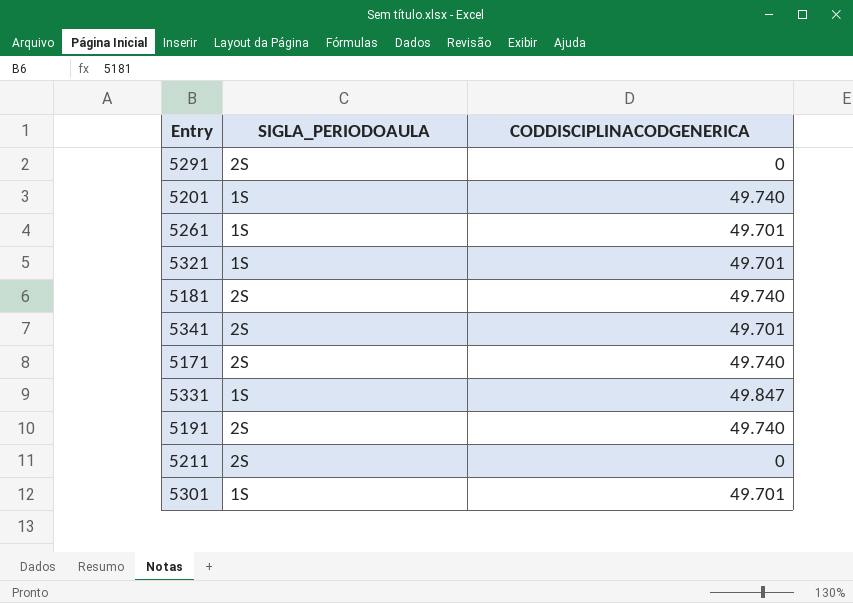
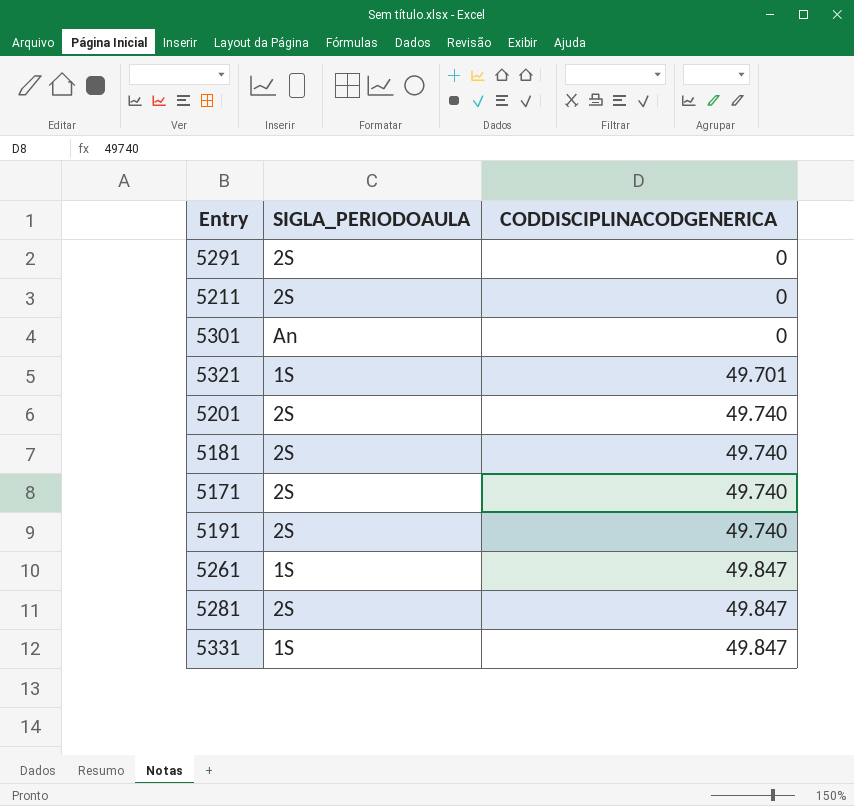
row order: none -> CODDISCIPLINACODGENERICA ascending
row 5341: 2S | 49.701 -> none
5301 | SIGLA_PERIODOAULA: 1S -> An
5301 | CODDISCIPLINACODGENERICA: 49.701 -> 0
5201 | SIGLA_PERIODOAULA: 1S -> 2S
5261 | CODDISCIPLINACODGENERICA: 49.701 -> 49.847
row 5281: none -> 2S | 49.847

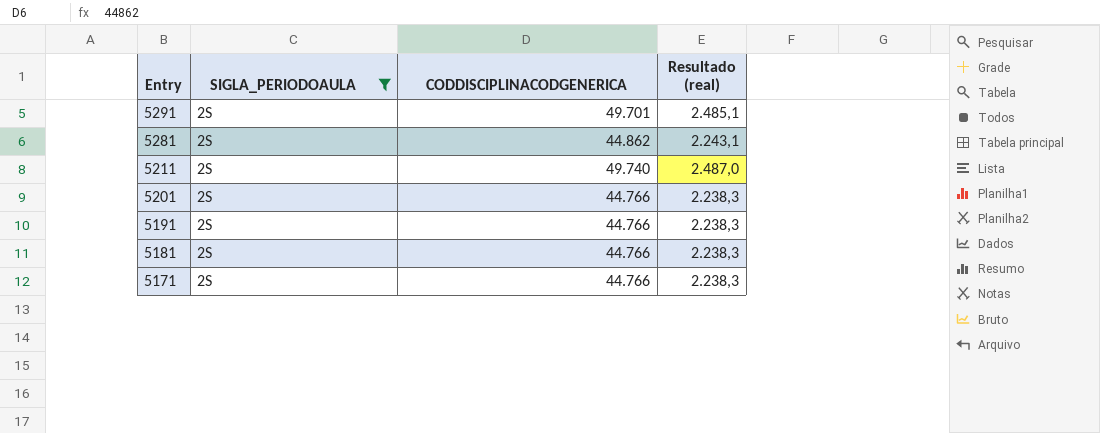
filter: none -> SIGLA_PERIODOAULA = 2S
row order: CODDISCIPLINACODGENERICA ascending -> Entry descending
column Resultado (real) | formula: none -> [CODDISCIPLINACODGENERICA] * 0,05
5291 | CODDISCIPLINACODGENERICA: 0 -> 49.701
5281 | CODDISCIPLINACODGENERICA: 49.847 -> 44.862
5211 | CODDISCIPLINACODGENERICA: 0 -> 49.740
5201 | CODDISCIPLINACODGENERICA: 49.740 -> 44.766
5191 | CODDISCIPLINACODGENERICA: 49.740 -> 44.766
5181 | CODDISCIPLINACODGENERICA: 49.740 -> 44.766
5171 | CODDISCIPLINACODGENERICA: 49.740 -> 44.766

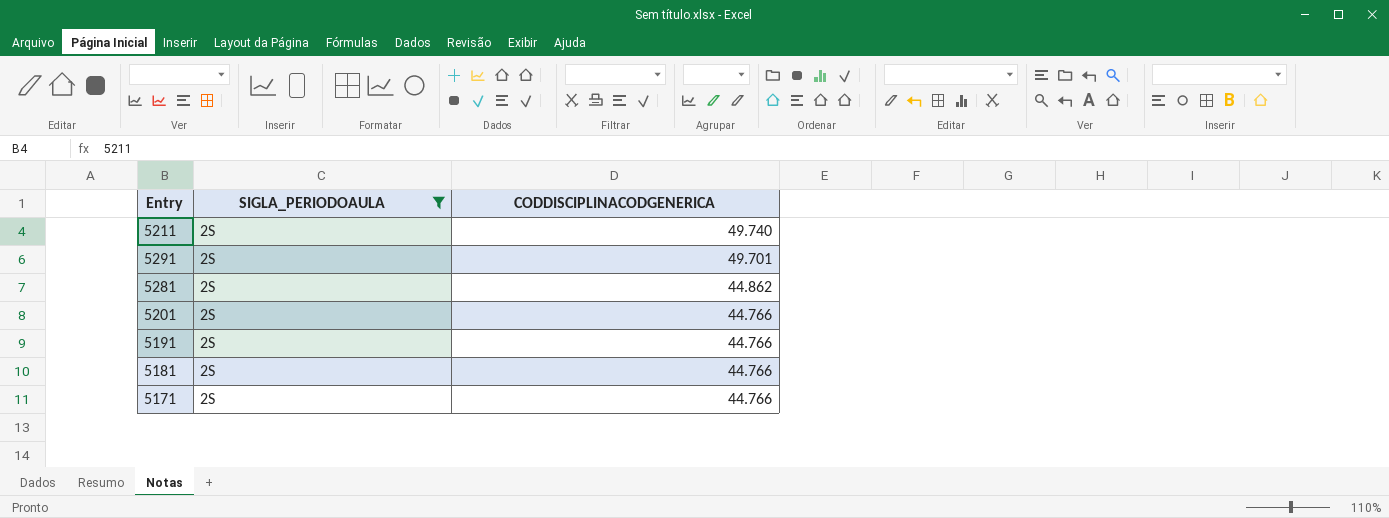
row order: Entry descending -> CODDISCIPLINACODGENERICA descending
column Resultado (real) | formula: [CODDISCIPLINACODGENERICA] * 0,05 -> none

